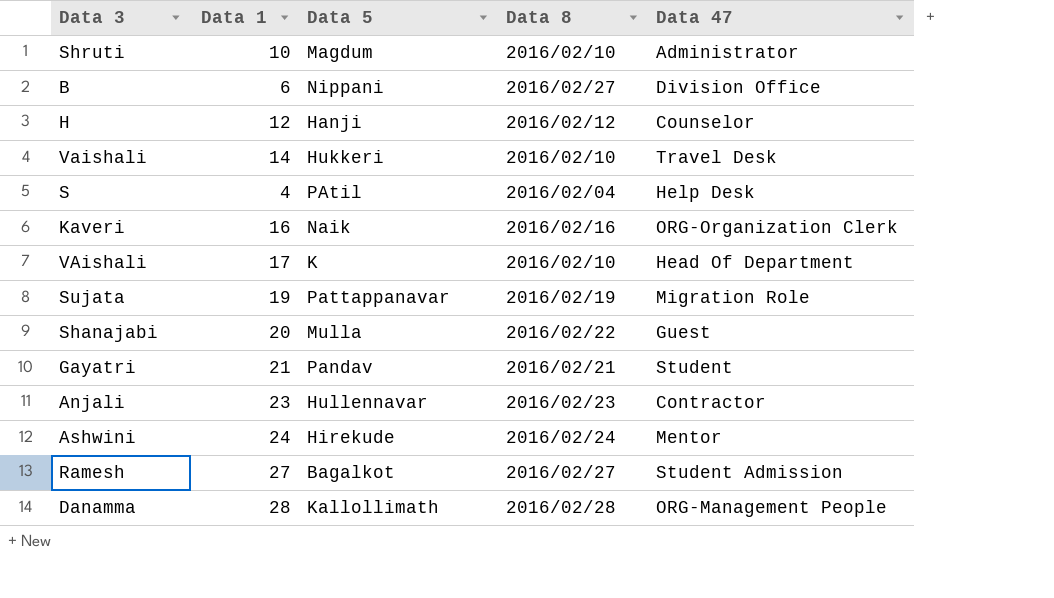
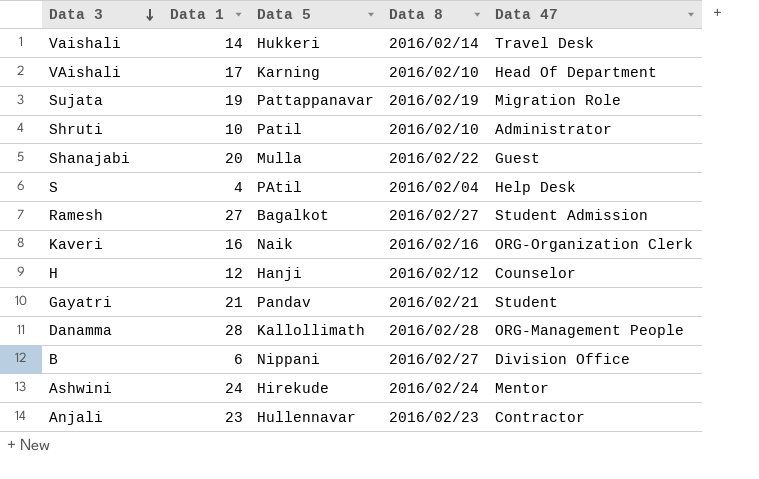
row order: none -> Data 3 descending
Vaishali | Data 8: 2016/02/10 -> 2016/02/14
VAishali | Data 5: K -> Karning
Shruti | Data 5: Magdum -> Patil

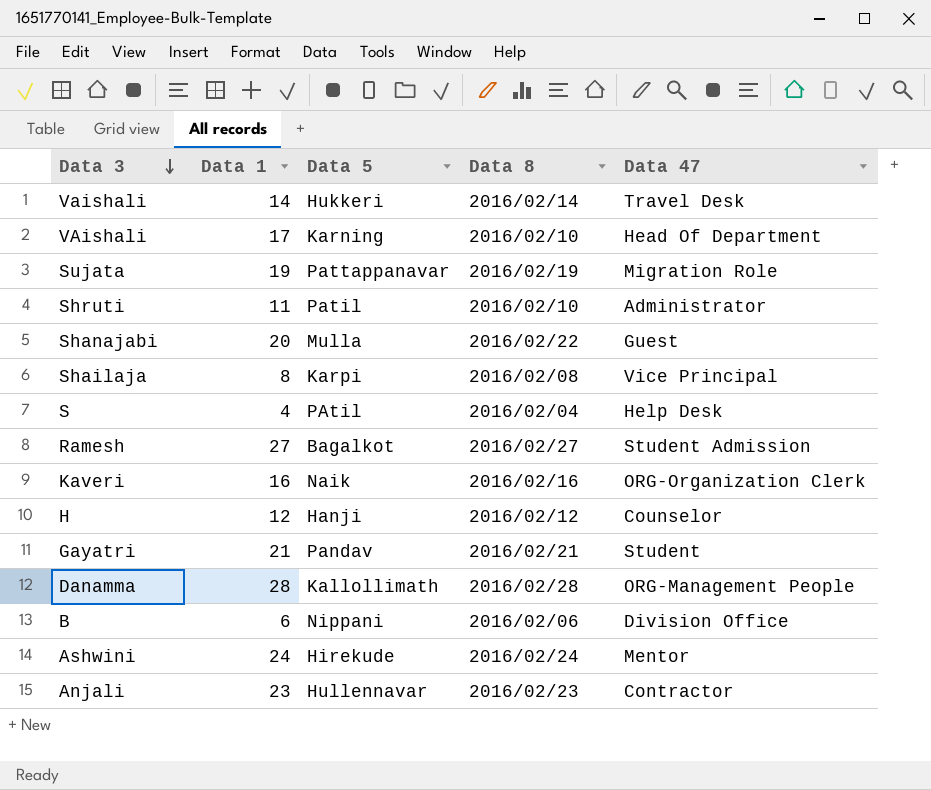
Shruti | Data 1: 10 -> 11
row Shailaja: none -> 8 | Karpi | 2016/02/08 | Vice Principal
B | Data 8: 2016/02/27 -> 2016/02/06

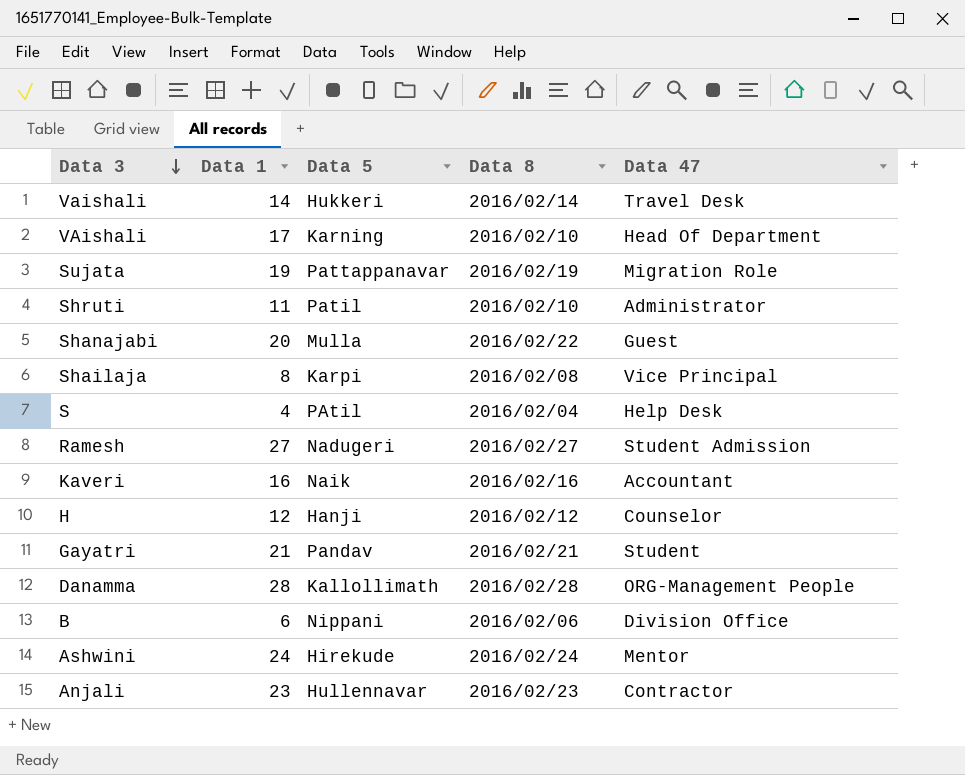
Ramesh | Data 5: Bagalkot -> Nadugeri
Kaveri | Data 47: ORG-Organization Clerk -> Accountant

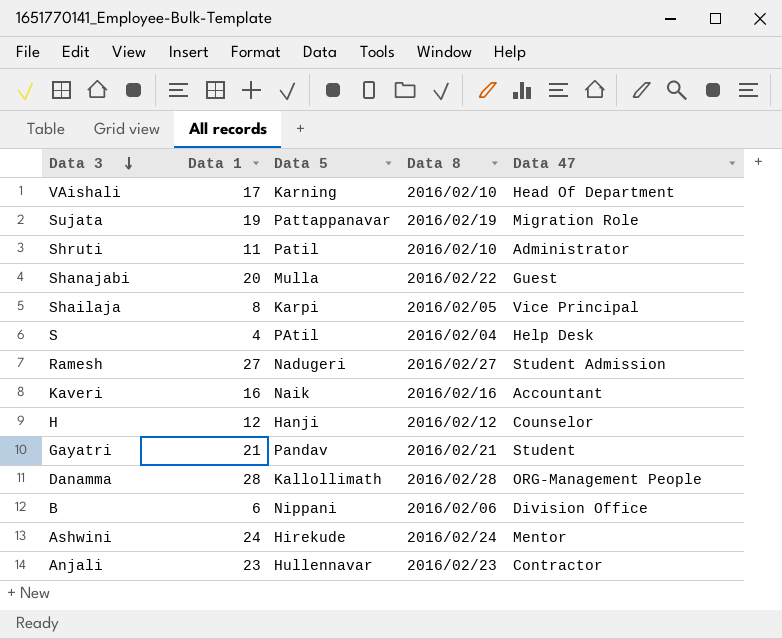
row Vaishali: 14 | Hukkeri | 2016/02/14 | Travel Desk -> none
Shailaja | Data 8: 2016/02/08 -> 2016/02/05

